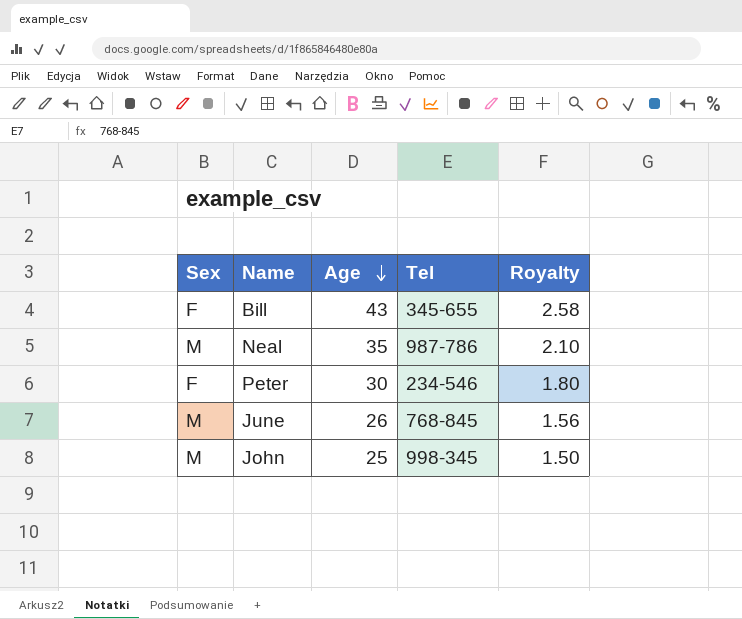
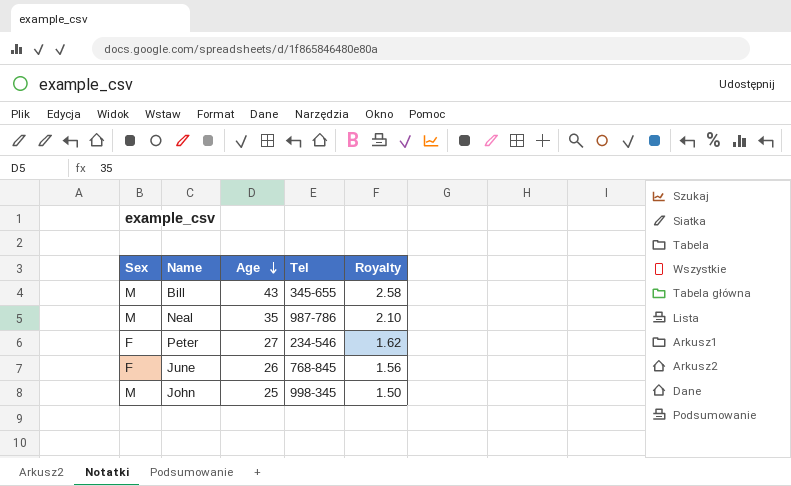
Bill | Sex: F -> M
Peter | Age: 30 -> 27
Peter | Royalty: 1.80 -> 1.62
June | Sex: M -> F

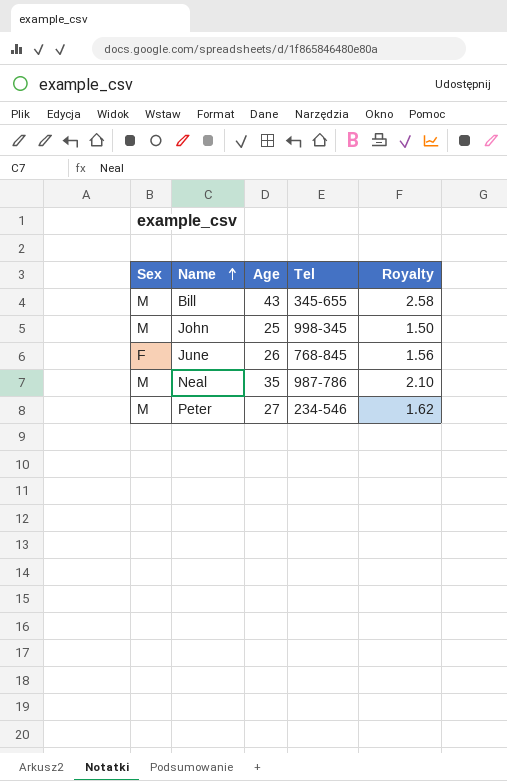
row order: Age descending -> Name ascending
Peter | Sex: F -> M

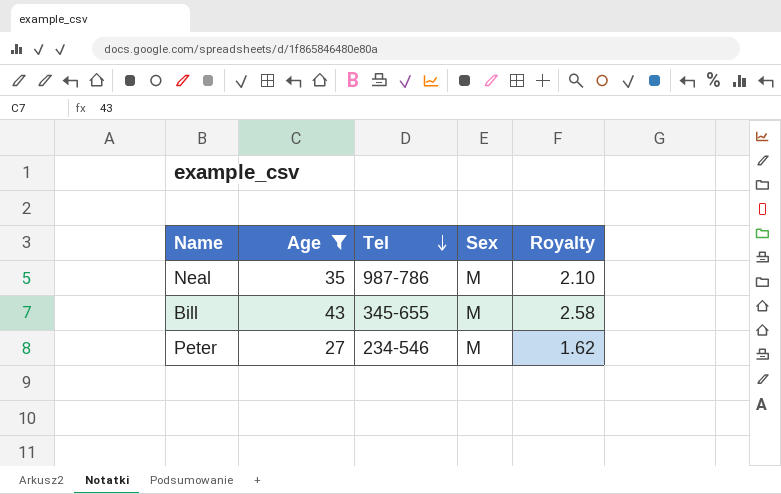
filter: none -> Age >= 27
row order: Name ascending -> Tel descending
column Sex | position: 1 -> 4

